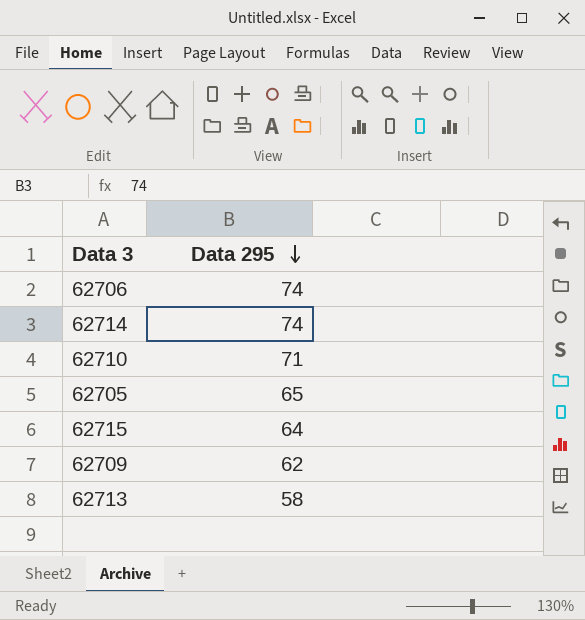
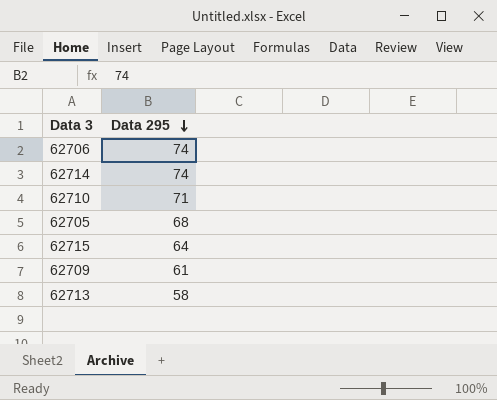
62705 | Data 295: 65 -> 68
62709 | Data 295: 62 -> 61

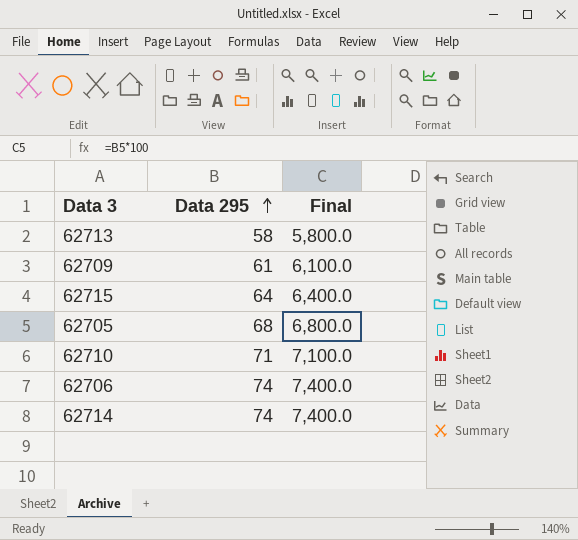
row order: Data 295 descending -> Data 295 ascending
column Final | formula: none -> [Data 295] * 100

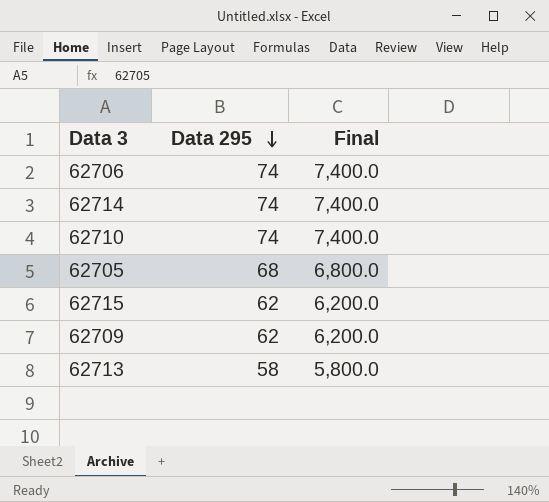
row order: Data 295 ascending -> Data 295 descending
62710 | Data 295: 71 -> 74
62710 | Final: 7,100.0 -> 7,400.0
62715 | Data 295: 64 -> 62
62715 | Final: 6,400.0 -> 6,200.0
62709 | Data 295: 61 -> 62
62709 | Final: 6,100.0 -> 6,200.0

